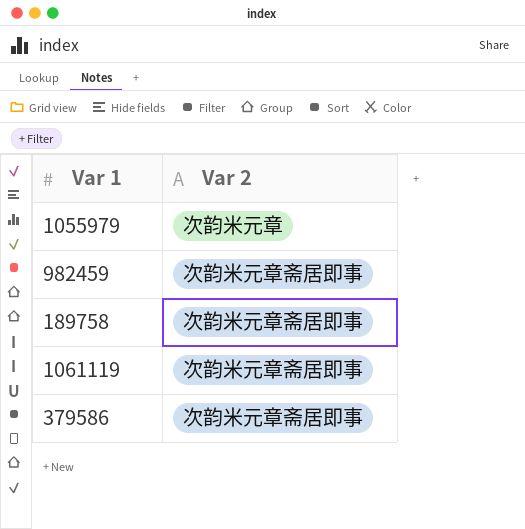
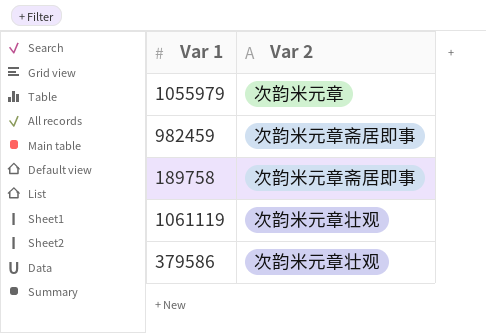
1061119 | Var 2: 次韵米元章斋居即事 -> 次韵米元章壮观
379586 | Var 2: 次韵米元章斋居即事 -> 次韵米元章壮观

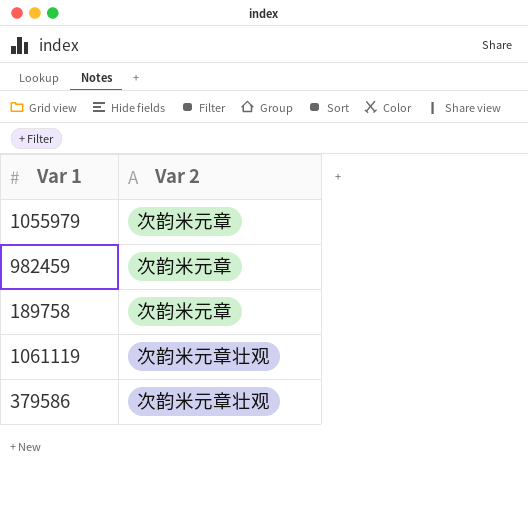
982459 | Var 2: 次韵米元章斋居即事 -> 次韵米元章
189758 | Var 2: 次韵米元章斋居即事 -> 次韵米元章

